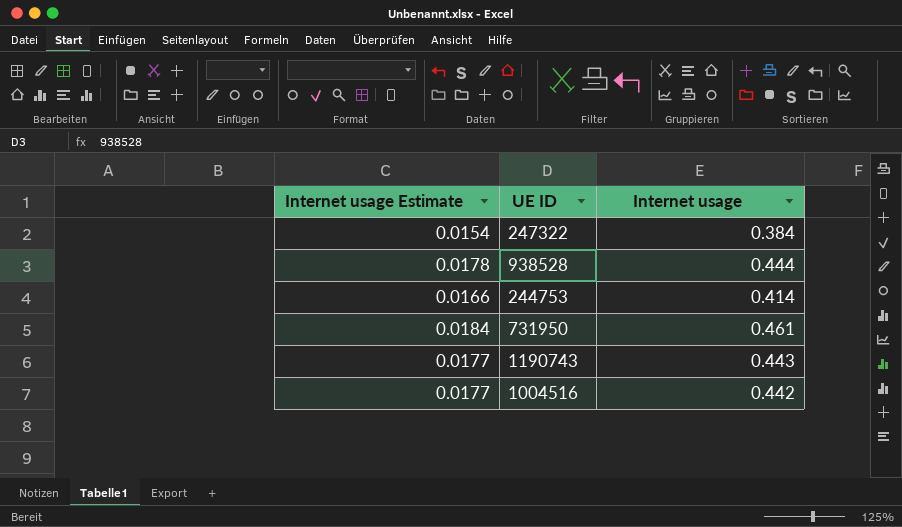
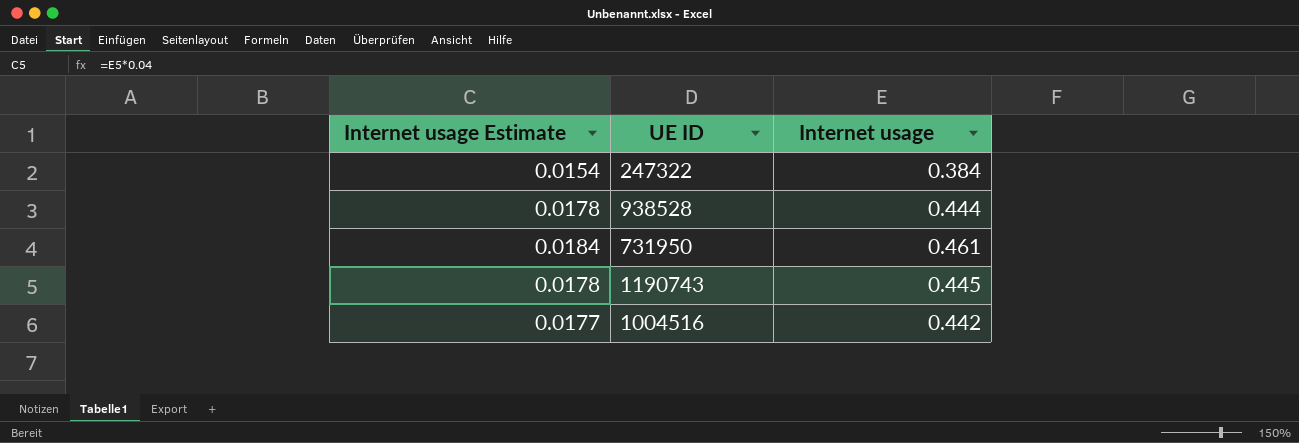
row 244753: 0.0166 | 0.414 -> none
1190743 | Internet usage Estimate: 0.0177 -> 0.0178
1190743 | Internet usage: 0.443 -> 0.445

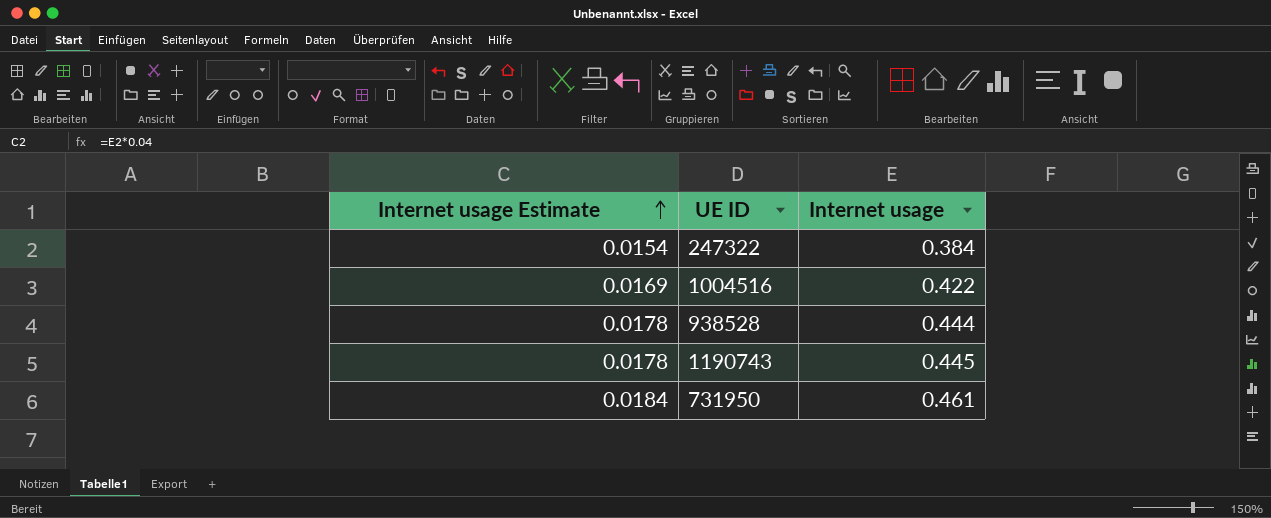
row order: none -> Internet usage Estimate ascending
1004516 | Internet usage Estimate: 0.0177 -> 0.0169
1004516 | Internet usage: 0.442 -> 0.422

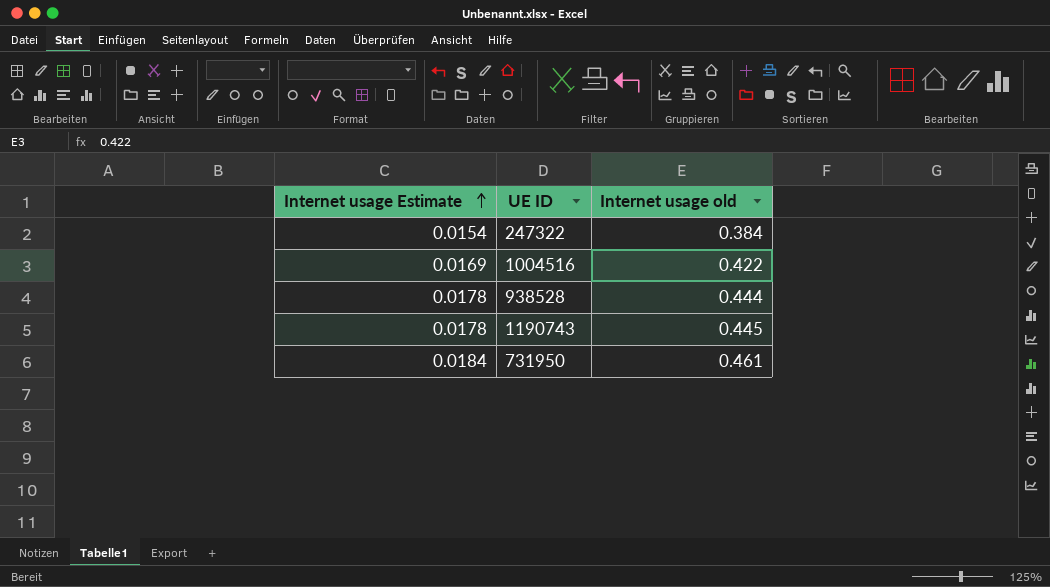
column name: Internet usage -> Internet usage old

